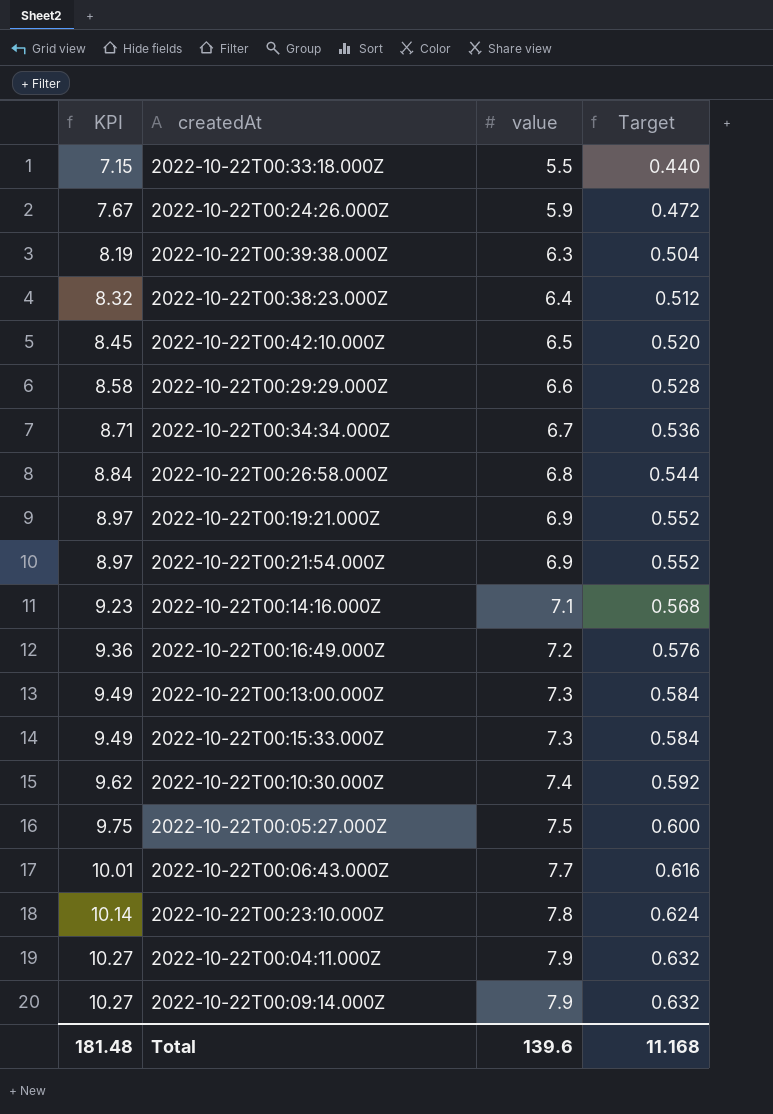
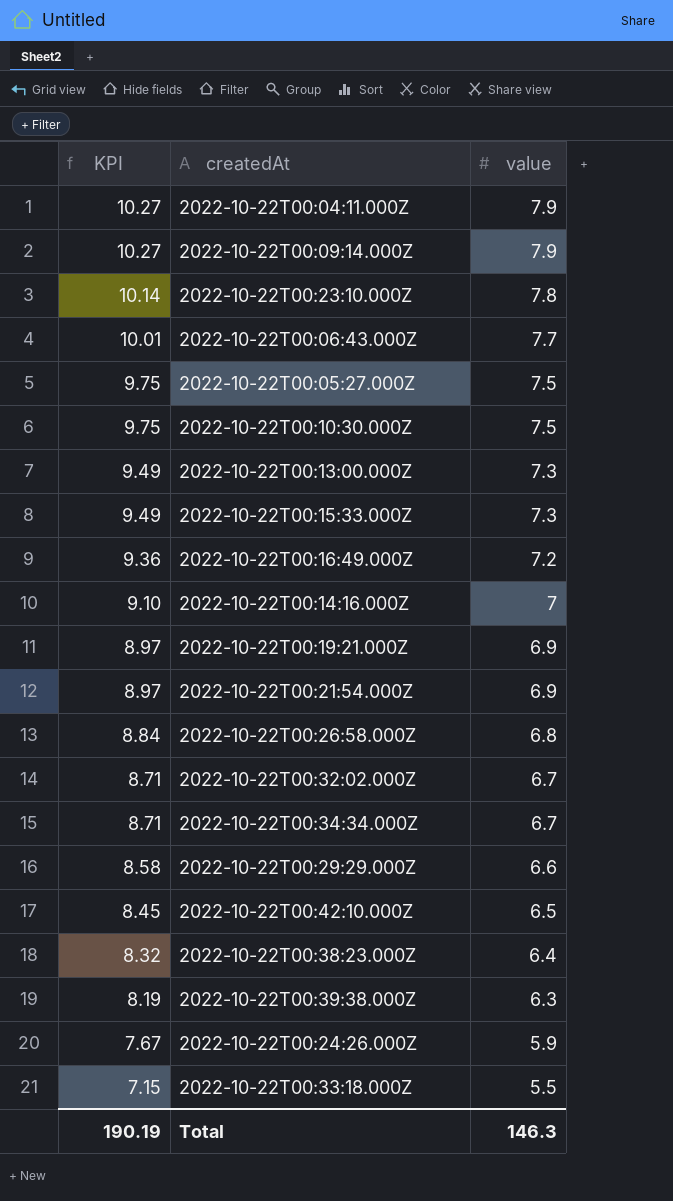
row order: KPI ascending -> KPI descending
column Target | formula: [value] * 0.08 -> none
2022-10-22T00:10:30.000Z | KPI: 9.62 -> 9.75
2022-10-22T00:10:30.000Z | value: 7.4 -> 7.5
2022-10-22T00:14:16.000Z | KPI: 9.23 -> 9.10
2022-10-22T00:14:16.000Z | value: 7.1 -> 7
row 2022-10-22T00:32:02.000Z: none -> 8.71 | 6.7
Total | KPI: 181.48 -> 190.19
Total | value: 139.6 -> 146.3

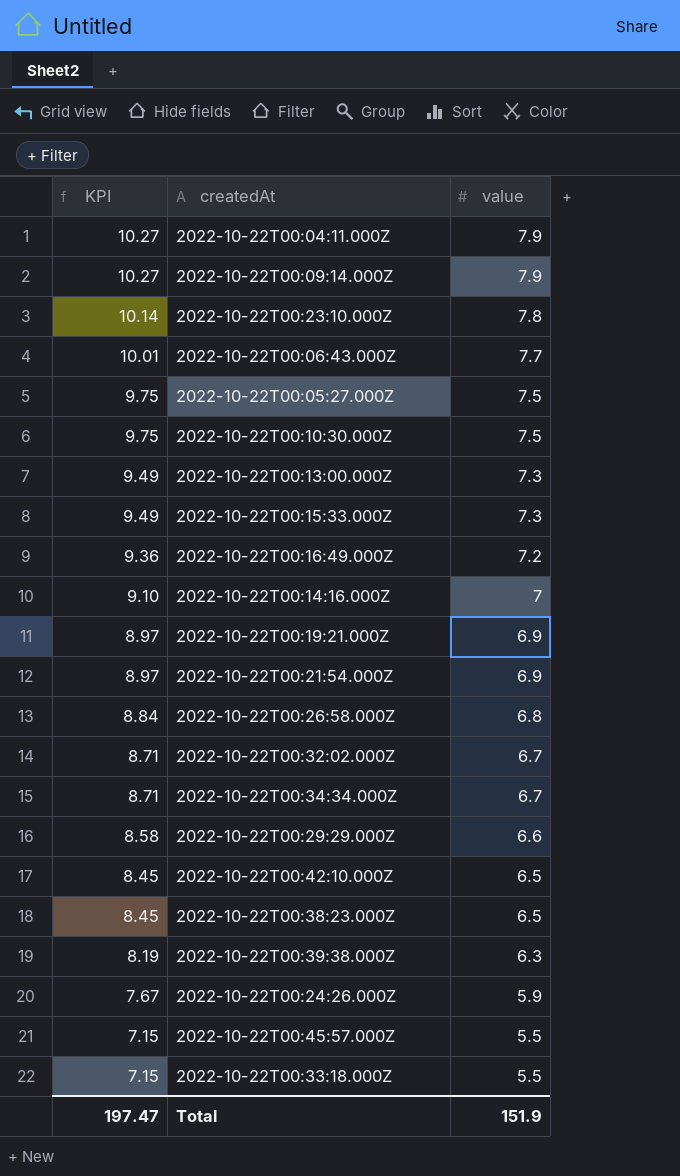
2022-10-22T00:38:23.000Z | KPI: 8.32 -> 8.45
2022-10-22T00:38:23.000Z | value: 6.4 -> 6.5
row 2022-10-22T00:45:57.000Z: none -> 7.15 | 5.5
Total | KPI: 190.19 -> 197.47
Total | value: 146.3 -> 151.9

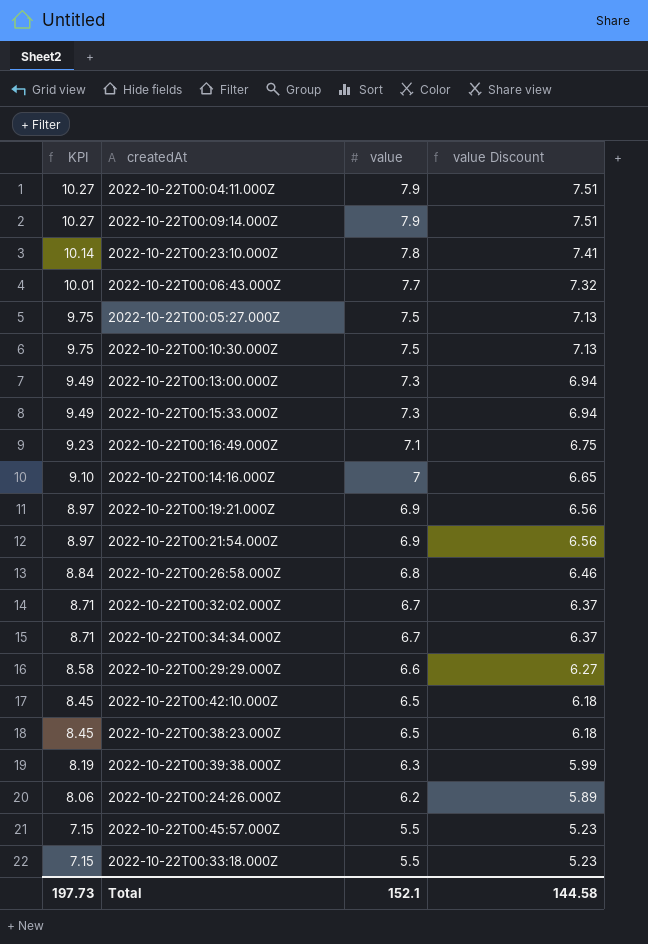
column value Discount | formula: none -> [value] * 0.95
2022-10-22T00:16:49.000Z | KPI: 9.36 -> 9.23
2022-10-22T00:16:49.000Z | value: 7.2 -> 7.1
2022-10-22T00:24:26.000Z | KPI: 7.67 -> 8.06
2022-10-22T00:24:26.000Z | value: 5.9 -> 6.2
Total | KPI: 197.47 -> 197.73
Total | value: 151.9 -> 152.1

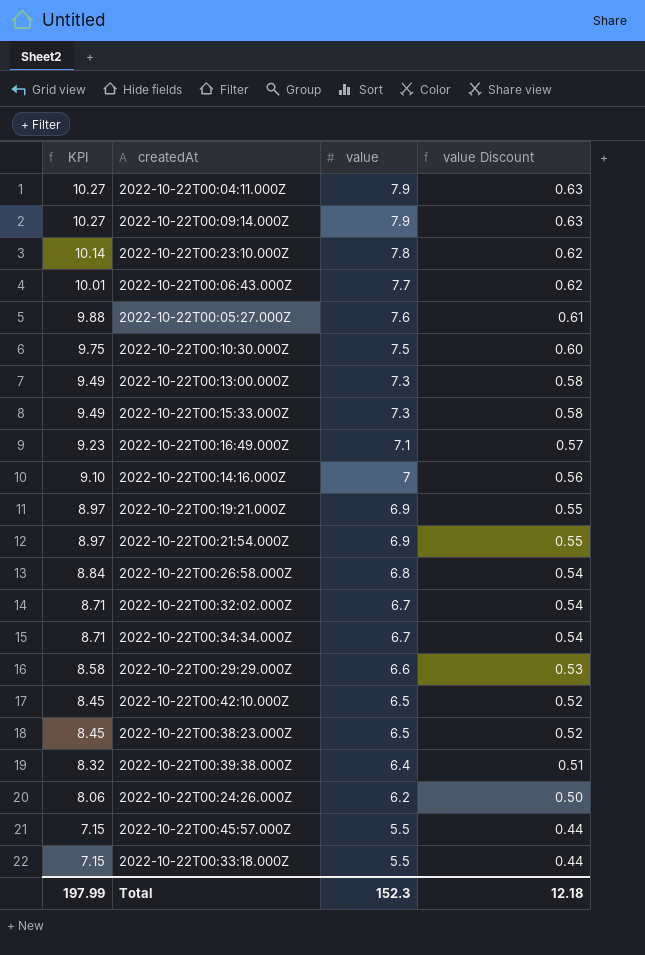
column value Discount | formula: [value] * 0.95 -> [value] * 0.08
2022-10-22T00:05:27.000Z | KPI: 9.75 -> 9.88
2022-10-22T00:05:27.000Z | value: 7.5 -> 7.6
2022-10-22T00:39:38.000Z | KPI: 8.19 -> 8.32
2022-10-22T00:39:38.000Z | value: 6.3 -> 6.4
Total | KPI: 197.73 -> 197.99
Total | value: 152.1 -> 152.3
Total | value Discount: 144.58 -> 12.18

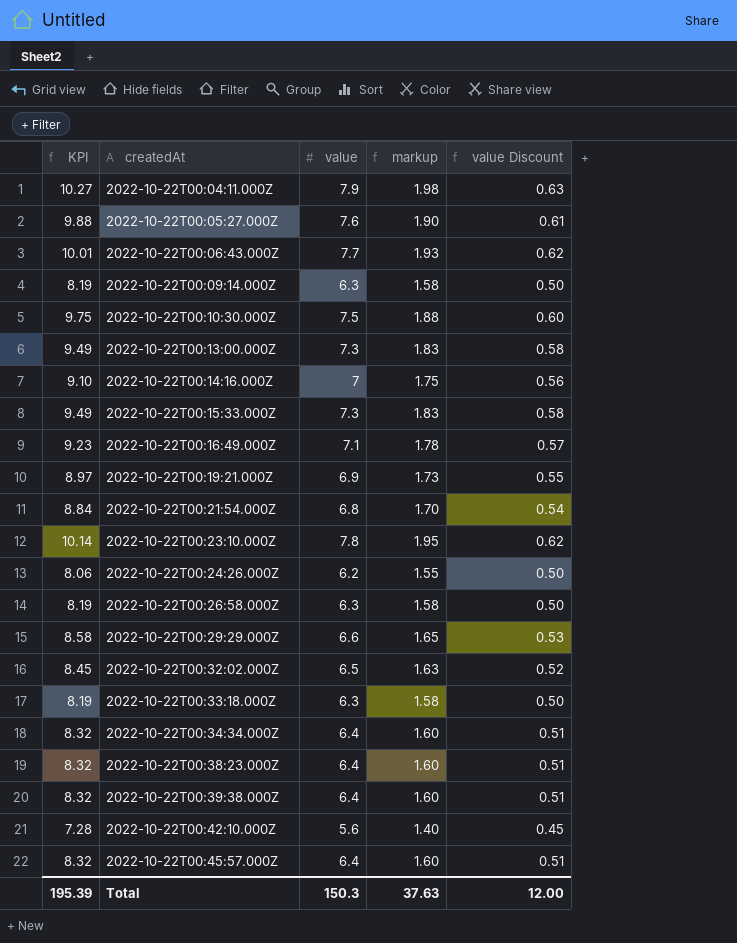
row order: KPI descending -> createdAt ascending
column markup | formula: none -> [value] * 0.25
2022-10-22T00:09:14.000Z | KPI: 10.27 -> 8.19
2022-10-22T00:09:14.000Z | value: 7.9 -> 6.3
2022-10-22T00:09:14.000Z | value Discount: 0.63 -> 0.50
2022-10-22T00:21:54.000Z | KPI: 8.97 -> 8.84
2022-10-22T00:21:54.000Z | value: 6.9 -> 6.8
2022-10-22T00:21:54.000Z | value Discount: 0.55 -> 0.54
2022-10-22T00:26:58.000Z | KPI: 8.84 -> 8.19
2022-10-22T00:26:58.000Z | value: 6.8 -> 6.3
2022-10-22T00:26:58.000Z | value Discount: 0.54 -> 0.50
2022-10-22T00:32:02.000Z | KPI: 8.71 -> 8.45
2022-10-22T00:32:02.000Z | value: 6.7 -> 6.5
2022-10-22T00:32:02.000Z | value Discount: 0.54 -> 0.52
2022-10-22T00:33:18.000Z | KPI: 7.15 -> 8.19
2022-10-22T00:33:18.000Z | value: 5.5 -> 6.3
2022-10-22T00:33:18.000Z | value Discount: 0.44 -> 0.50
2022-10-22T00:34:34.000Z | KPI: 8.71 -> 8.32
2022-10-22T00:34:34.000Z | value: 6.7 -> 6.4
2022-10-22T00:34:34.000Z | value Discount: 0.54 -> 0.51
2022-10-22T00:38:23.000Z | KPI: 8.45 -> 8.32
2022-10-22T00:38:23.000Z | value: 6.5 -> 6.4
2022-10-22T00:38:23.000Z | value Discount: 0.52 -> 0.51
2022-10-22T00:42:10.000Z | KPI: 8.45 -> 7.28
2022-10-22T00:42:10.000Z | value: 6.5 -> 5.6
2022-10-22T00:42:10.000Z | value Discount: 0.52 -> 0.45
2022-10-22T00:45:57.000Z | KPI: 7.15 -> 8.32
2022-10-22T00:45:57.000Z | value: 5.5 -> 6.4
2022-10-22T00:45:57.000Z | value Discount: 0.44 -> 0.51
Total | KPI: 197.99 -> 195.39
Total | value: 152.3 -> 150.3
Total | value Discount: 12.18 -> 12.00

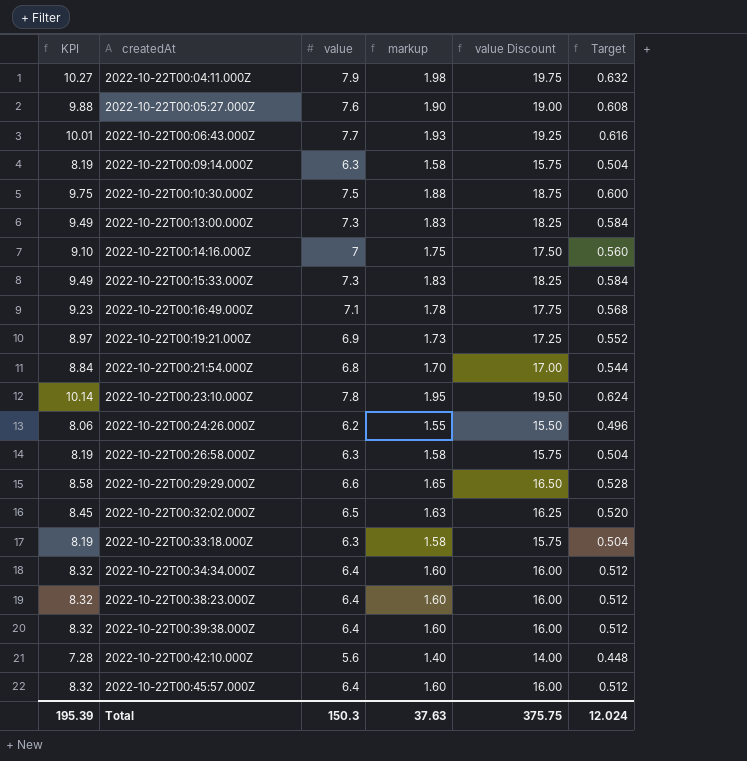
column value Discount | formula: [value] * 0.08 -> [value] * 2.5
column Target | formula: none -> [value] * 0.08
Total | value Discount: 12.00 -> 375.75

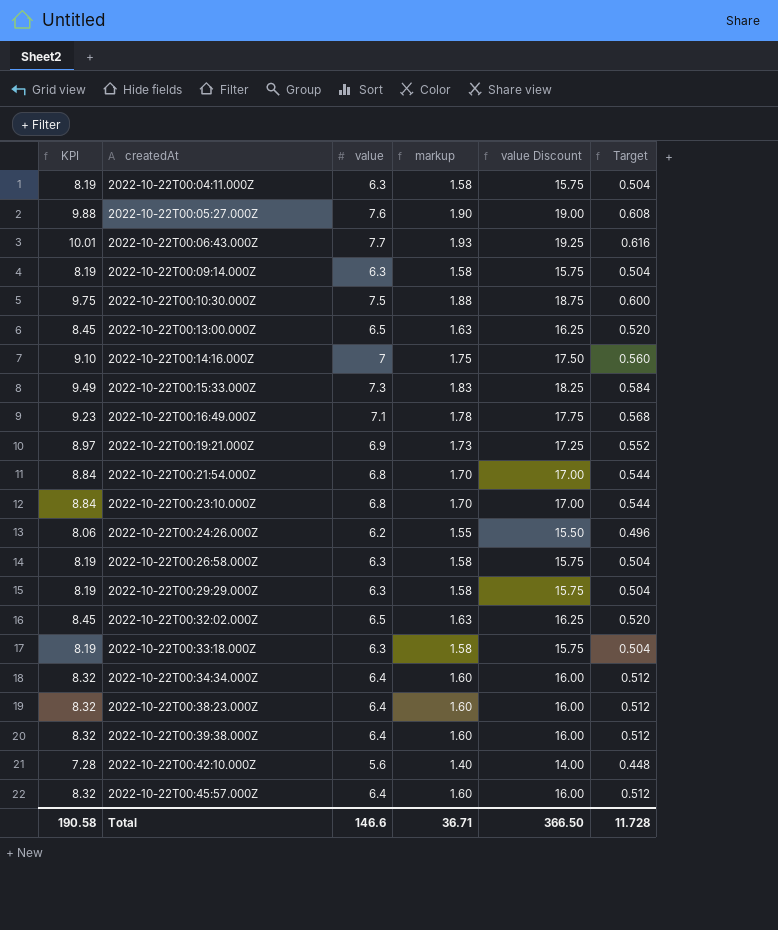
2022-10-22T00:04:11.000Z | KPI: 10.27 -> 8.19
2022-10-22T00:04:11.000Z | value: 7.9 -> 6.3
2022-10-22T00:04:11.000Z | markup: 1.98 -> 1.58
2022-10-22T00:04:11.000Z | value Discount: 19.75 -> 15.75
2022-10-22T00:04:11.000Z | Target: 0.632 -> 0.504
2022-10-22T00:13:00.000Z | KPI: 9.49 -> 8.45
2022-10-22T00:13:00.000Z | value: 7.3 -> 6.5
2022-10-22T00:13:00.000Z | markup: 1.83 -> 1.63
2022-10-22T00:13:00.000Z | value Discount: 18.25 -> 16.25
2022-10-22T00:13:00.000Z | Target: 0.584 -> 0.520
2022-10-22T00:23:10.000Z | KPI: 10.14 -> 8.84
2022-10-22T00:23:10.000Z | value: 7.8 -> 6.8
2022-10-22T00:23:10.000Z | markup: 1.95 -> 1.70
2022-10-22T00:23:10.000Z | value Discount: 19.50 -> 17.00
2022-10-22T00:23:10.000Z | Target: 0.624 -> 0.544
2022-10-22T00:29:29.000Z | KPI: 8.58 -> 8.19
2022-10-22T00:29:29.000Z | value: 6.6 -> 6.3
2022-10-22T00:29:29.000Z | markup: 1.65 -> 1.58
2022-10-22T00:29:29.000Z | value Discount: 16.50 -> 15.75
2022-10-22T00:29:29.000Z | Target: 0.528 -> 0.504
Total | KPI: 195.39 -> 190.58
Total | value: 150.3 -> 146.6
Total | markup: 37.63 -> 36.71
Total | value Discount: 375.75 -> 366.50
Total | Target: 12.024 -> 11.728

